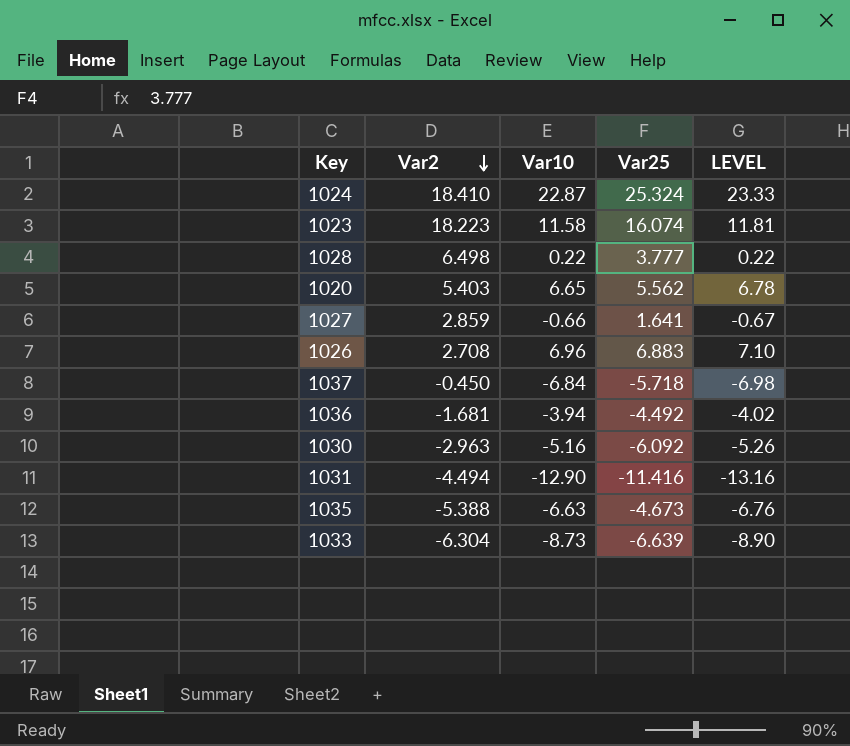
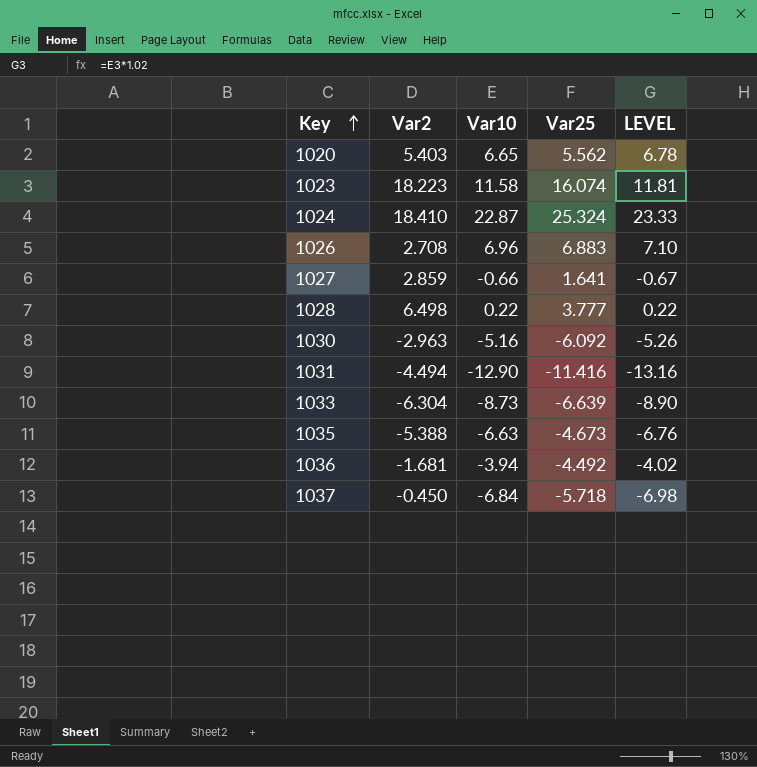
row order: Var2 descending -> Key ascending

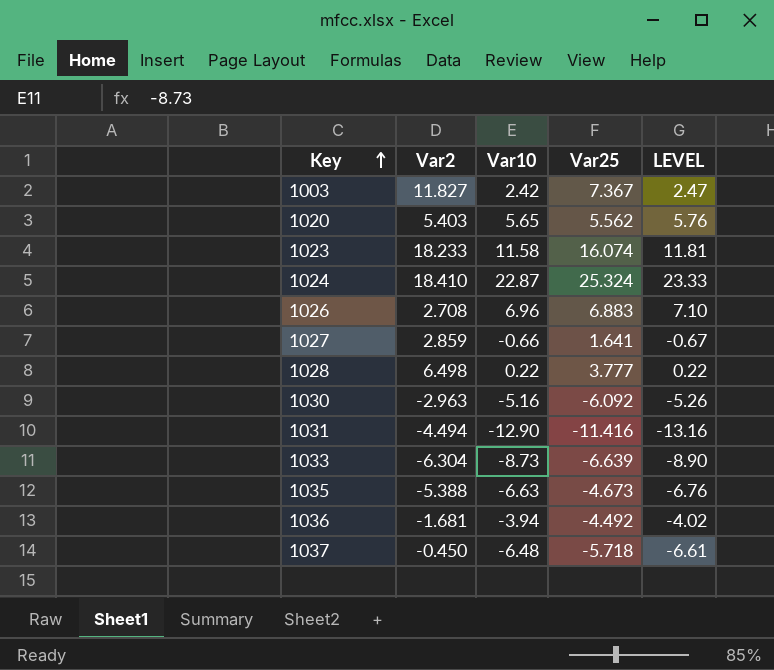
row 1003: none -> 11.827 | 2.42 | 7.367 | 2.47
1020 | Var10: 6.65 -> 5.65
1020 | LEVEL: 6.78 -> 5.76
1023 | Var2: 18.223 -> 18.233
1037 | Var10: -6.84 -> -6.48
1037 | LEVEL: -6.98 -> -6.61

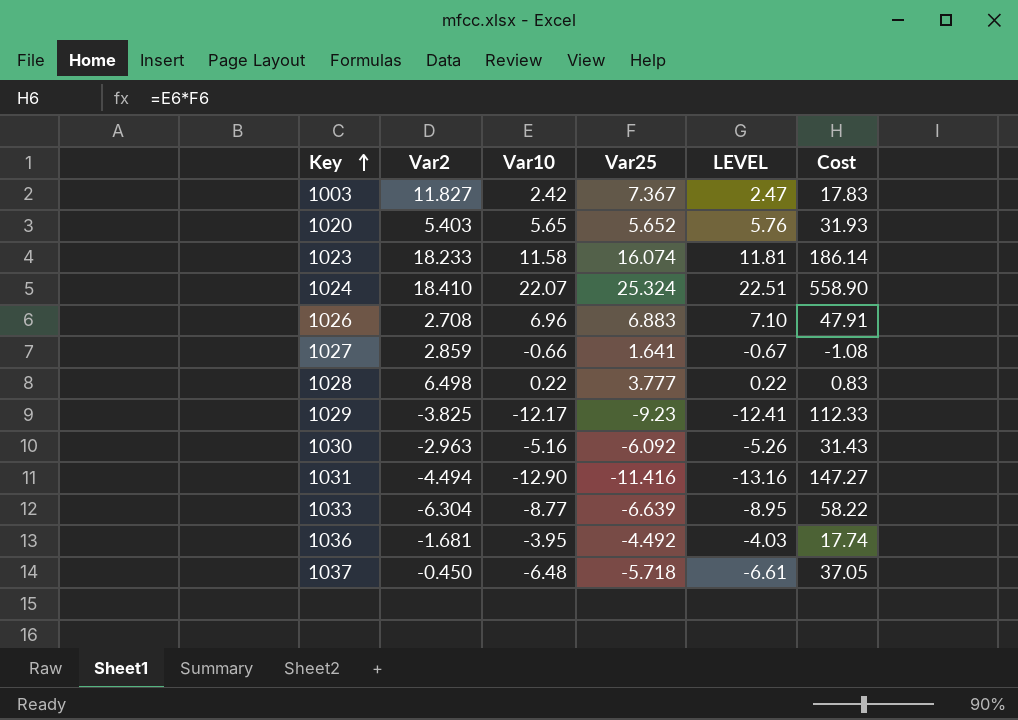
column Cost | formula: none -> [Var10] * [Var25]
row 1035: -5.388 | -6.63 | -4.673 | -6.76 -> none
1020 | Var25: 5.562 -> 5.652
1024 | Var10: 22.87 -> 22.07
1024 | LEVEL: 23.33 -> 22.51
row 1029: none -> -3.825 | -12.17 | -9.23 | -12.41 | 112.33
1033 | Var10: -8.73 -> -8.77
1033 | LEVEL: -8.90 -> -8.95
1036 | Var10: -3.94 -> -3.95
1036 | LEVEL: -4.02 -> -4.03

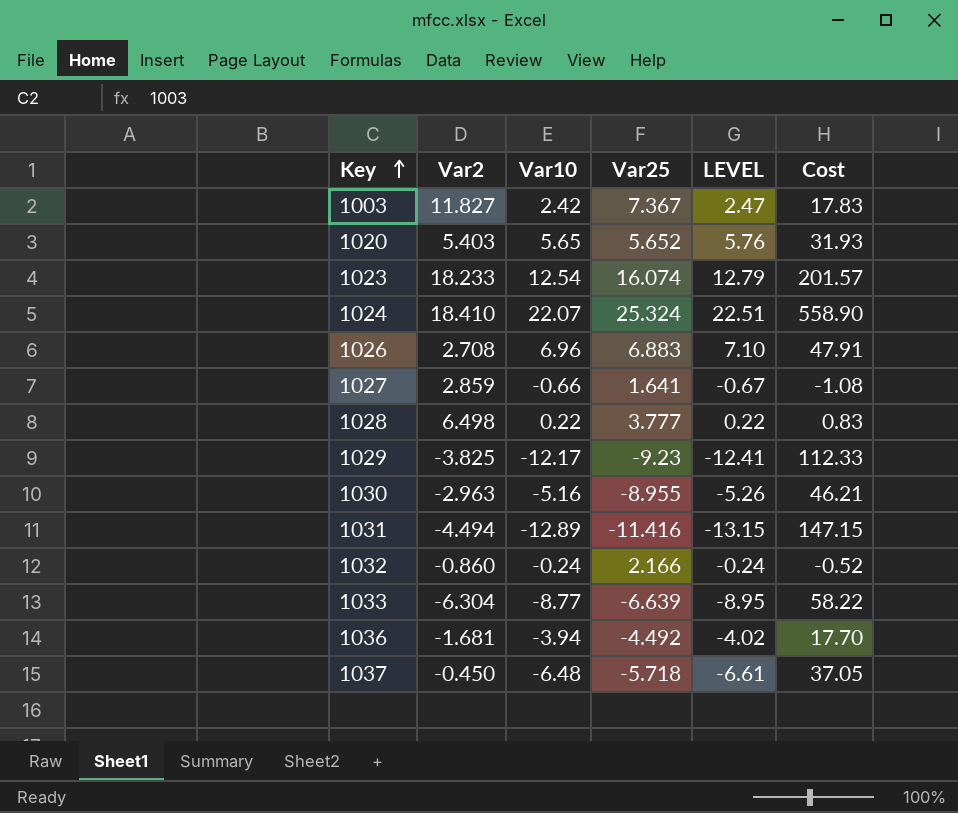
1023 | Var10: 11.58 -> 12.54
1023 | LEVEL: 11.81 -> 12.79
1023 | Cost: 186.14 -> 201.57
1030 | Var25: -6.092 -> -8.955
1030 | Cost: 31.43 -> 46.21
1031 | Var10: -12.90 -> -12.89
1031 | LEVEL: -13.16 -> -13.15
1031 | Cost: 147.27 -> 147.15
row 1032: none -> -0.860 | -0.24 | 2.166 | -0.24 | -0.52
1036 | Var10: -3.95 -> -3.94
1036 | LEVEL: -4.03 -> -4.02
1036 | Cost: 17.74 -> 17.70

